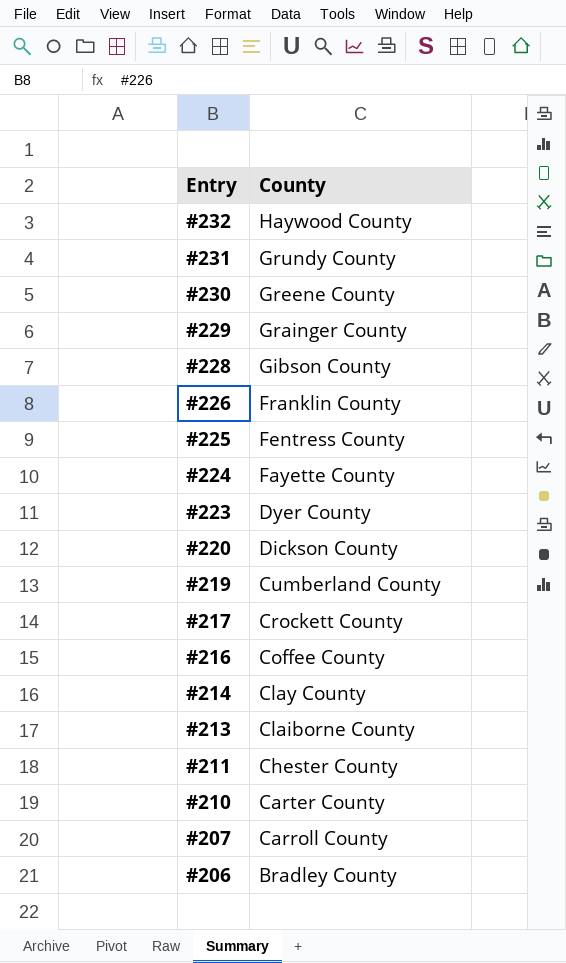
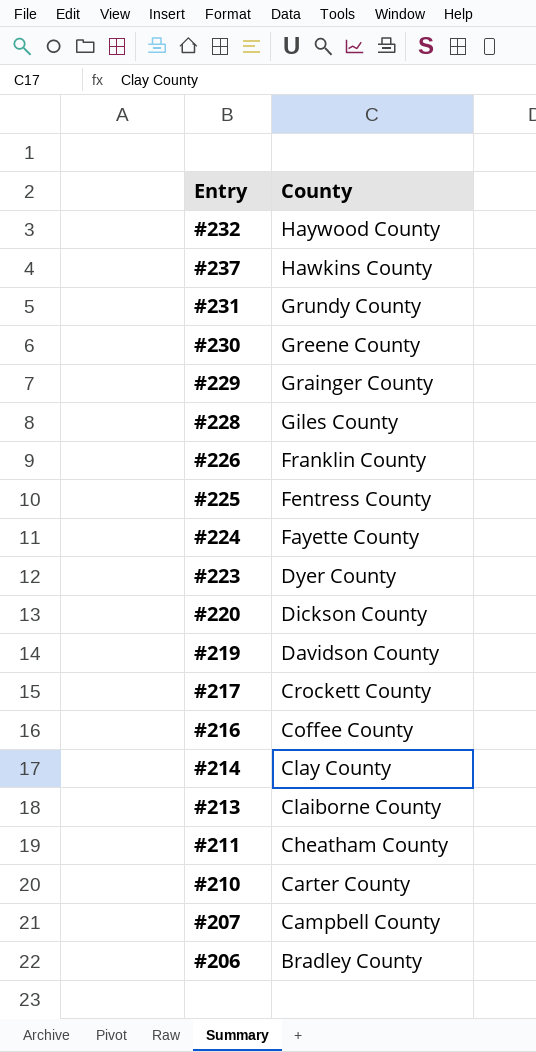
row #237: none -> Hawkins County
#228 | County: Gibson County -> Giles County
#219 | County: Cumberland County -> Davidson County
#211 | County: Chester County -> Cheatham County
#207 | County: Carroll County -> Campbell County

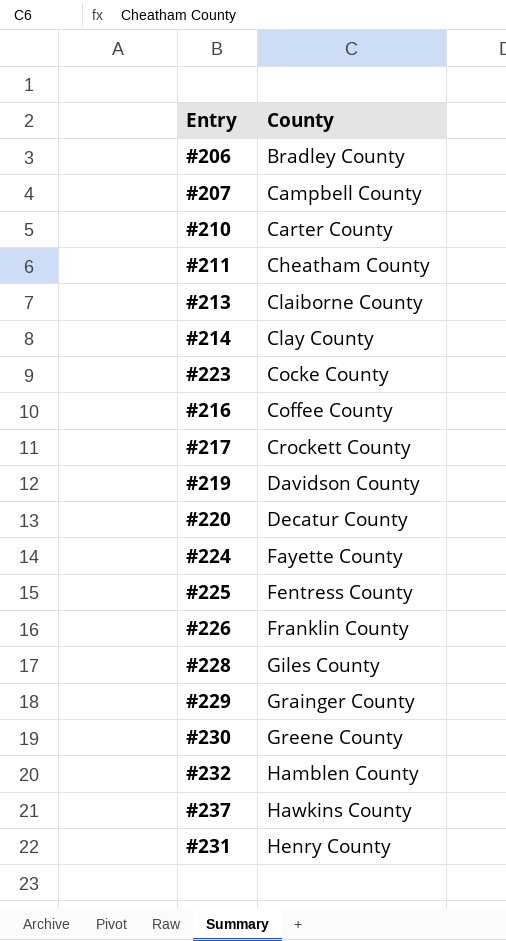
row order: County descending -> County ascending
#223 | County: Dyer County -> Cocke County
#220 | County: Dickson County -> Decatur County
#232 | County: Haywood County -> Hamblen County
#231 | County: Grundy County -> Henry County

